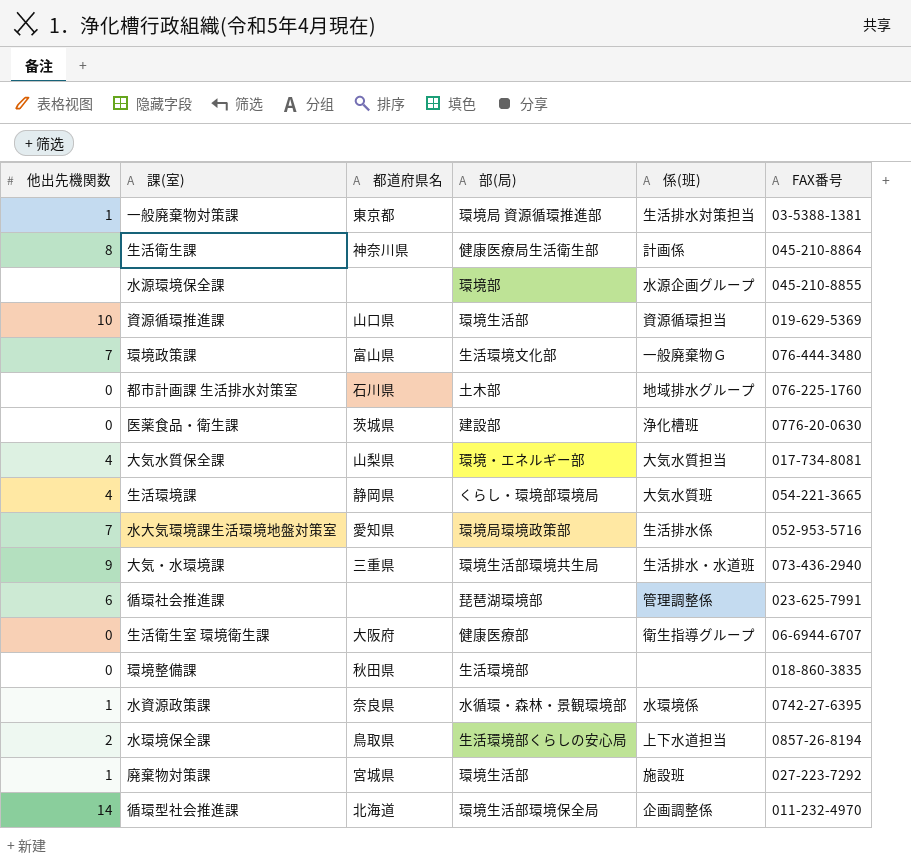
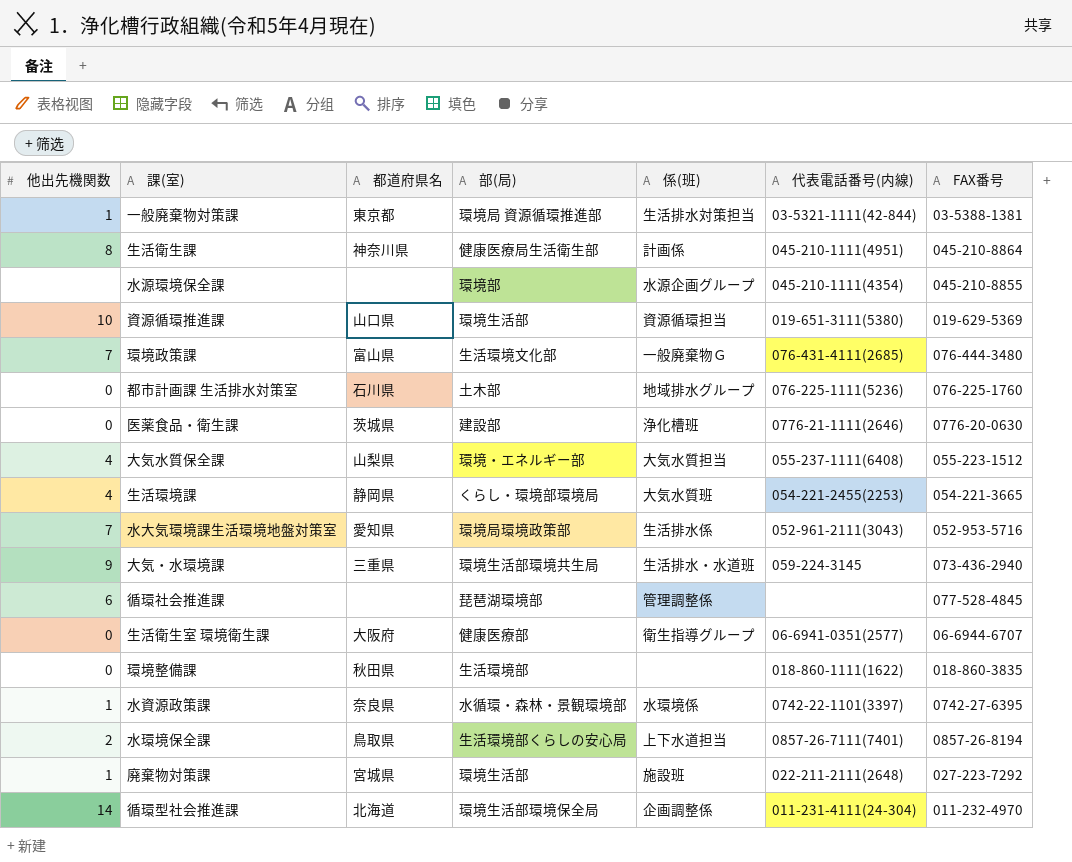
column 代表電話番号(内線) | position: none -> 6
大気水質保全課 | FAX番号: 017-734-8081 -> 055-223-1512
循環社会推進課 | FAX番号: 023-625-7991 -> 077-528-4845

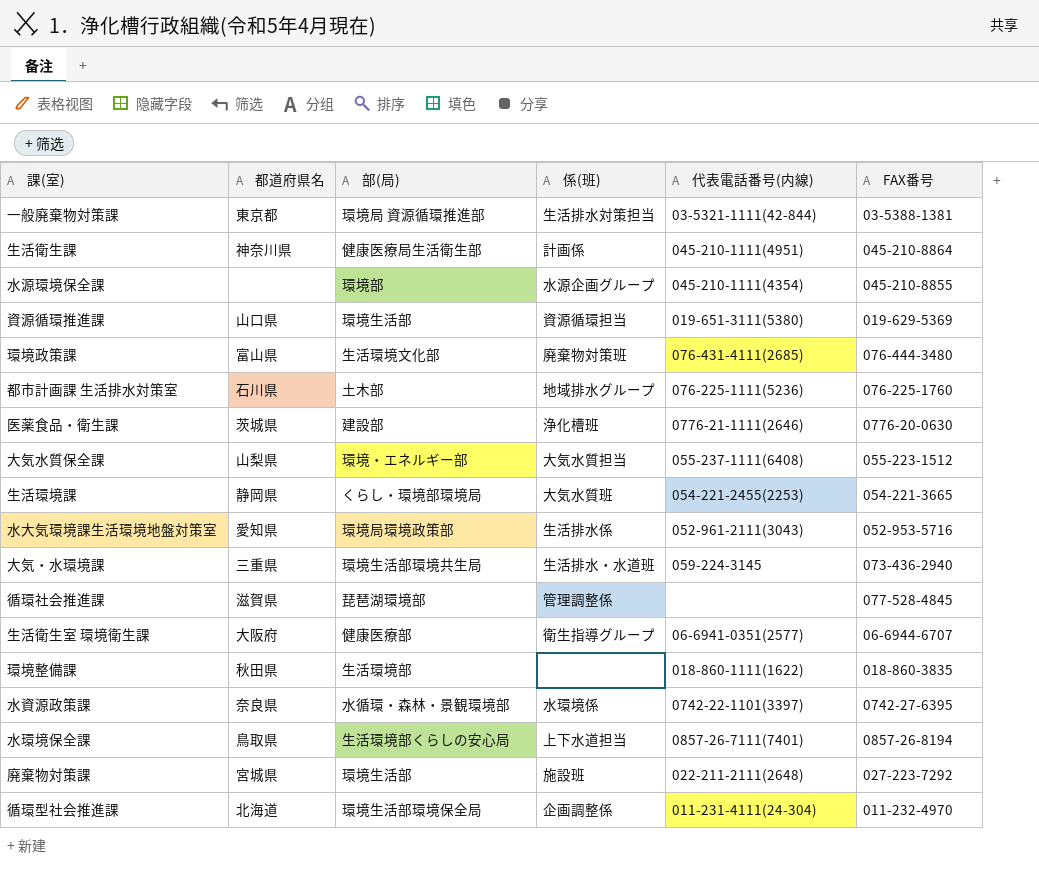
column 他出先機関数 | position: 1 -> none
環境政策課 | 係(班): 一般廃棄物Ｇ -> 廃棄物対策班
循環社会推進課 | 都道府県名: none -> 滋賀県

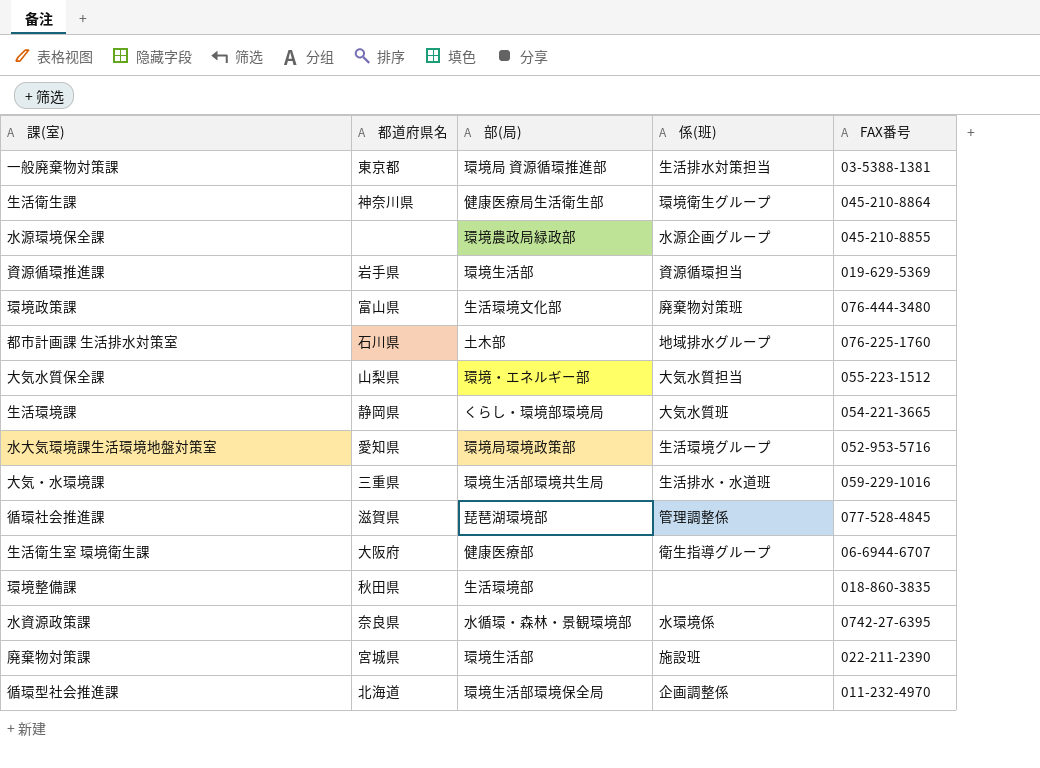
column 代表電話番号(内線) | position: 5 -> none
row 医薬食品・衛生課: 茨城県 | 建設部 | 浄化槽班 | 0776-21-1111(2646) | 0776-20-0630 -> none
row 水環境保全課: 鳥取県 | 生活環境部くらしの安心局 | 上下水道担当 | 0857-26-7111(7401) | 0857-26-8194 -> none
生活衛生課 | 係(班): 計画係 -> 環境衛生グループ
水源環境保全課 | 部(局): 環境部 -> 環境農政局緑政部
資源循環推進課 | 都道府県名: 山口県 -> 岩手県
水大気環境課生活環境地盤対策室 | 係(班): 生活排水係 -> 生活環境グループ
大気・水環境課 | FAX番号: 073-436-2940 -> 059-229-1016
廃棄物対策課 | FAX番号: 027-223-7292 -> 022-211-2390

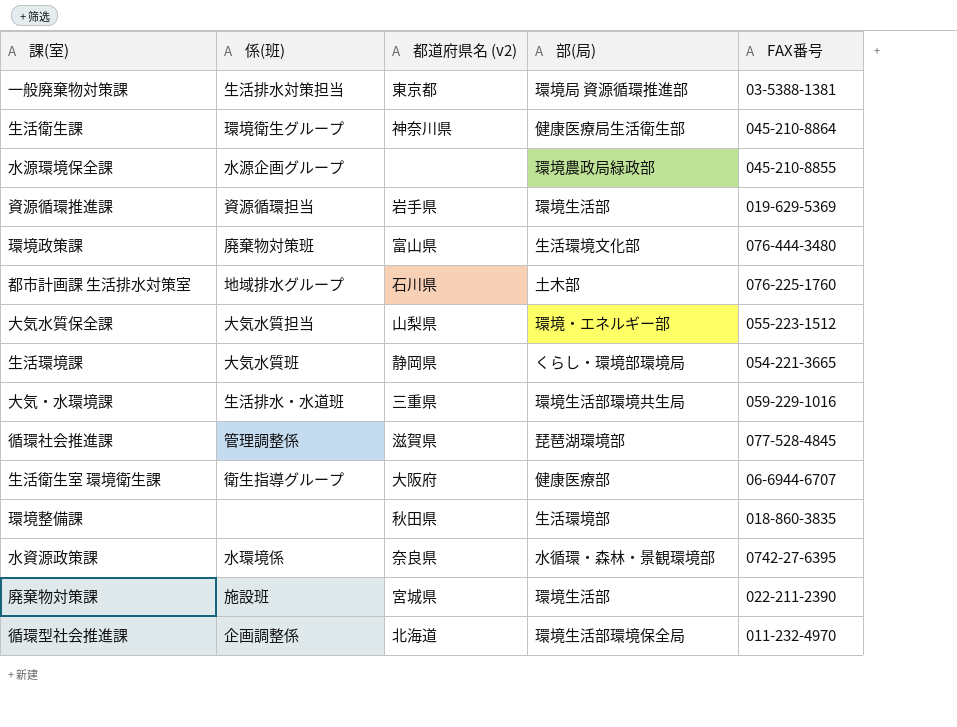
column 係(班) | position: 4 -> 2
column name: 都道府県名 -> 都道府県名 (v2)
row 水大気環境課生活環境地盤対策室: 愛知県 | 環境局環境政策部 | 生活環境グループ | 052-953-5716 -> none

